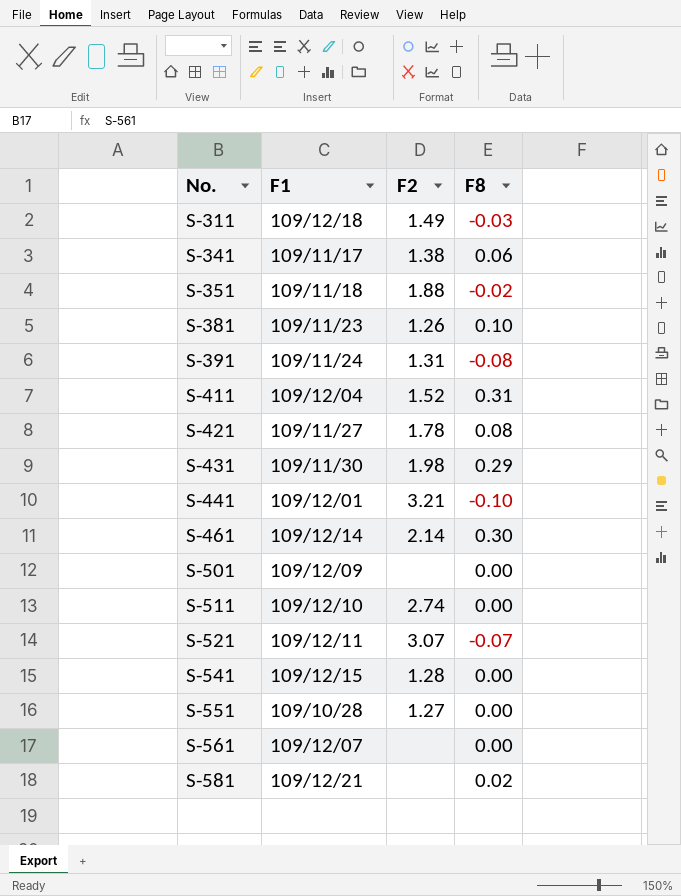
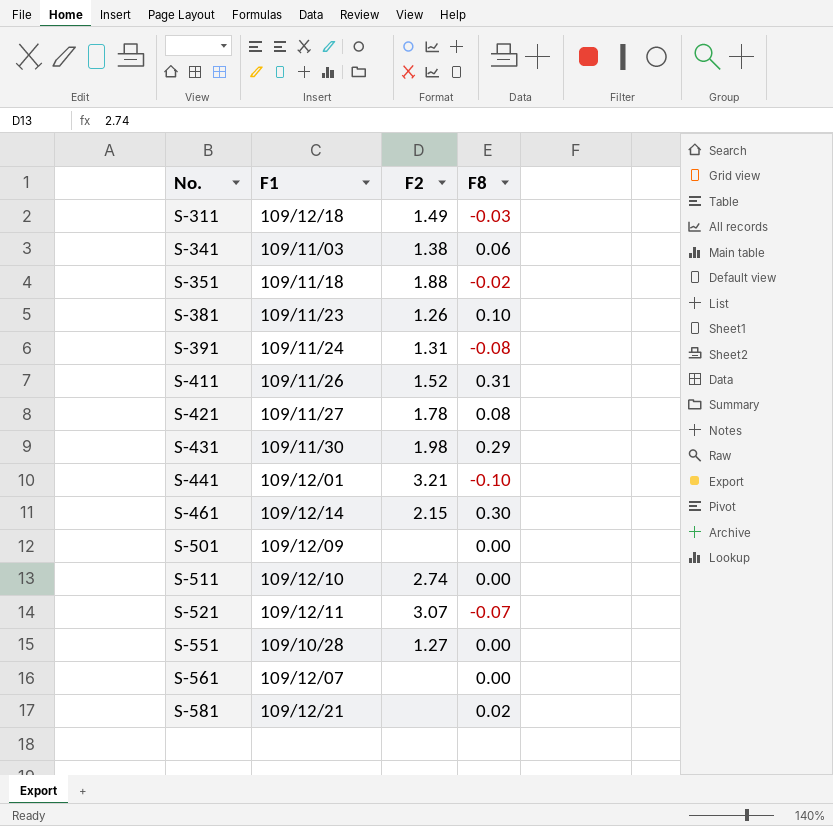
row S-541: 109/12/15 | 1.28 | 0.00 -> none
S-341 | F1: 109/11/17 -> 109/11/03
S-411 | F1: 109/12/04 -> 109/11/26
S-461 | F2: 2.14 -> 2.15

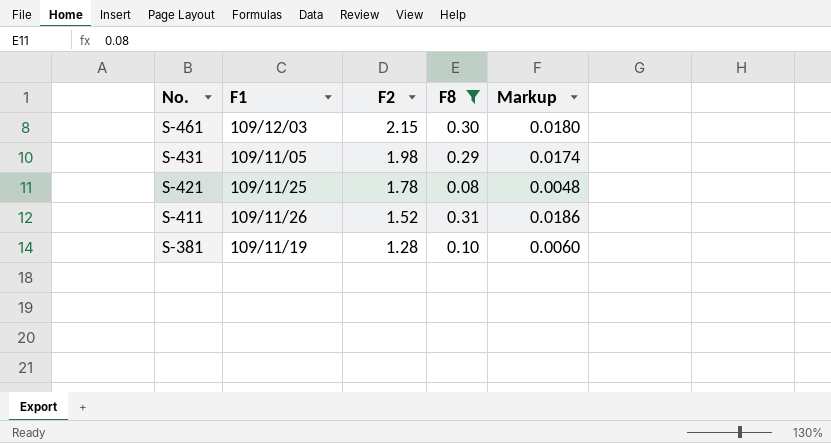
filter: none -> F8 >= 0.08
row order: No. ascending -> No. descending
column Markup | formula: none -> [F8] * 0.06
S-461 | F1: 109/12/14 -> 109/12/03
S-431 | F1: 109/11/30 -> 109/11/05
S-421 | F1: 109/11/27 -> 109/11/25
S-381 | F1: 109/11/23 -> 109/11/19
S-381 | F2: 1.26 -> 1.28

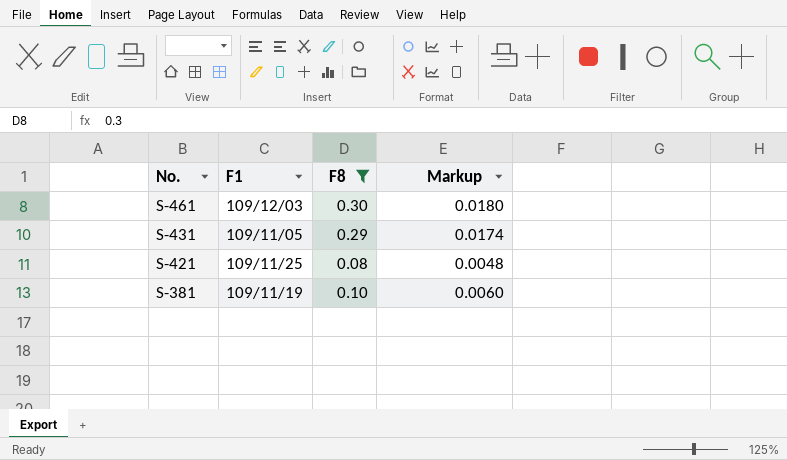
column F2 | position: 3 -> none
row S-411: 109/11/26 | 1.52 | 0.31 | 0.0186 -> none

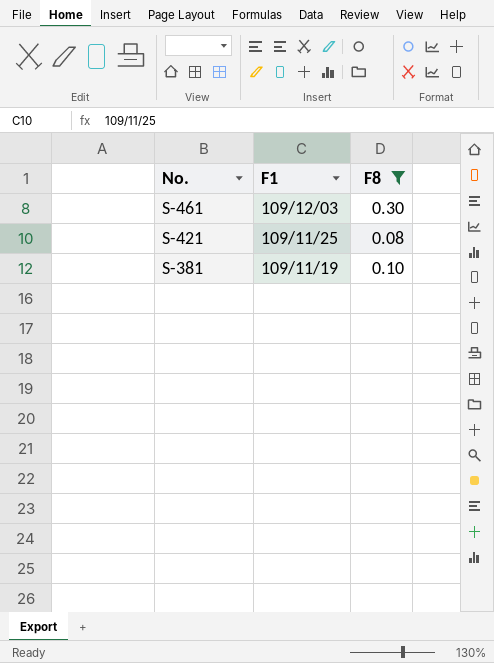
column Markup | formula: [F8] * 0.06 -> none
row S-431: 109/11/05 | 0.29 | 0.0174 -> none

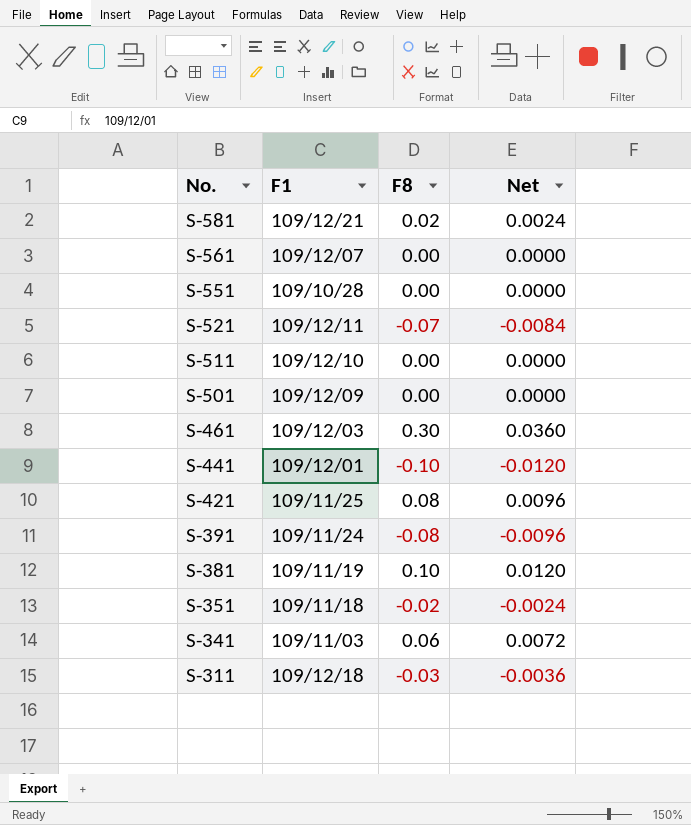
filter: F8 >= 0.08 -> none
column Net | formula: none -> [F8] * 0.12

